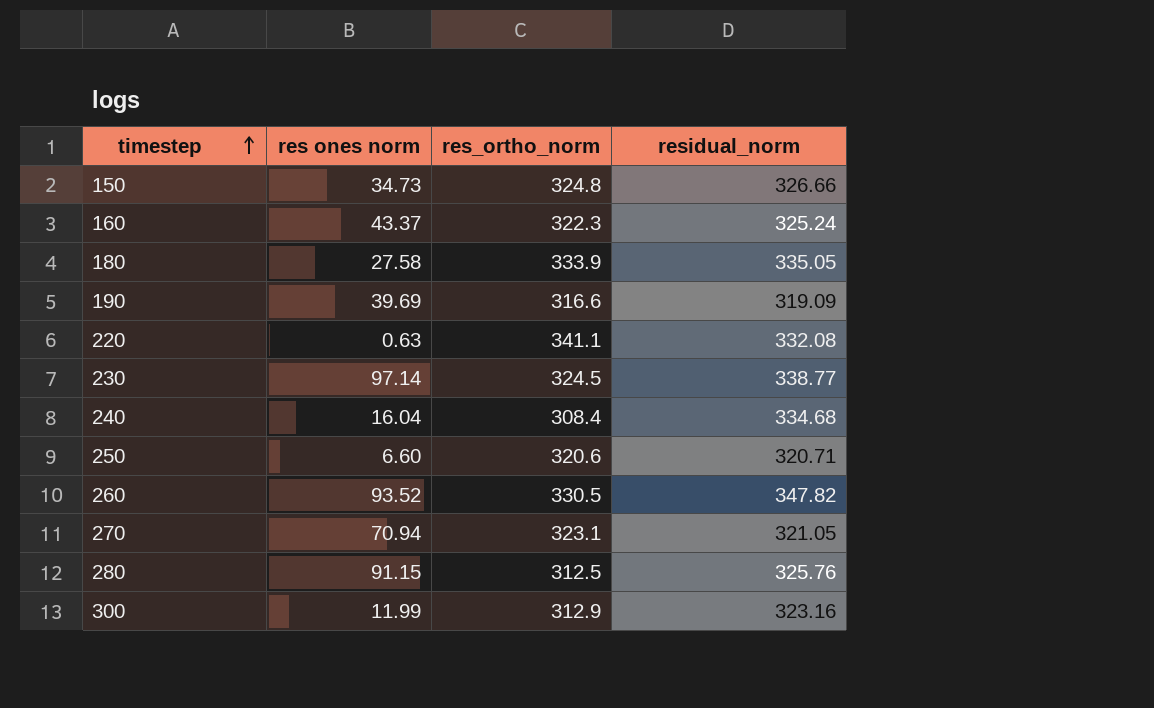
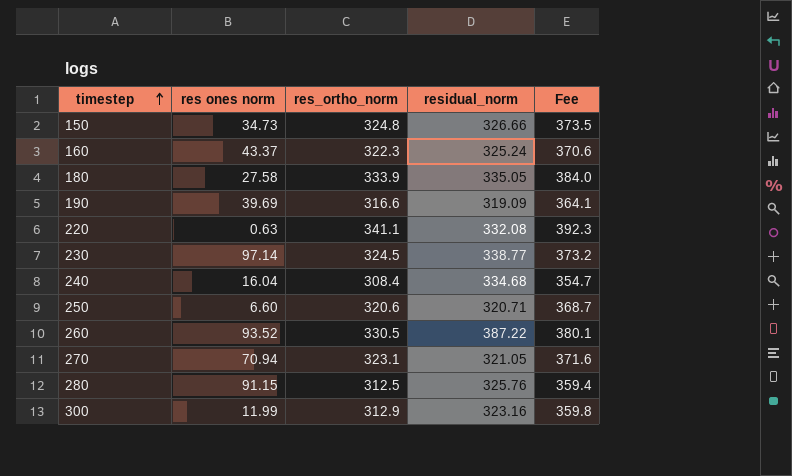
column Fee | formula: none -> [res_ortho_norm] * 1.15
260 | residual_norm: 347.82 -> 387.22

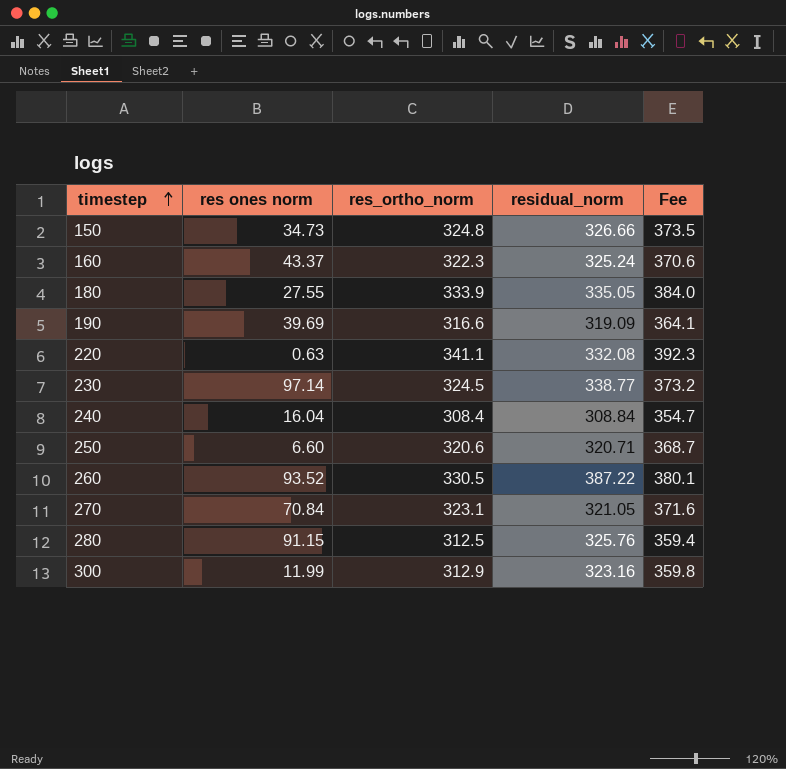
180 | res ones norm: 27.58 -> 27.55
240 | residual_norm: 334.68 -> 308.84
270 | res ones norm: 70.94 -> 70.84

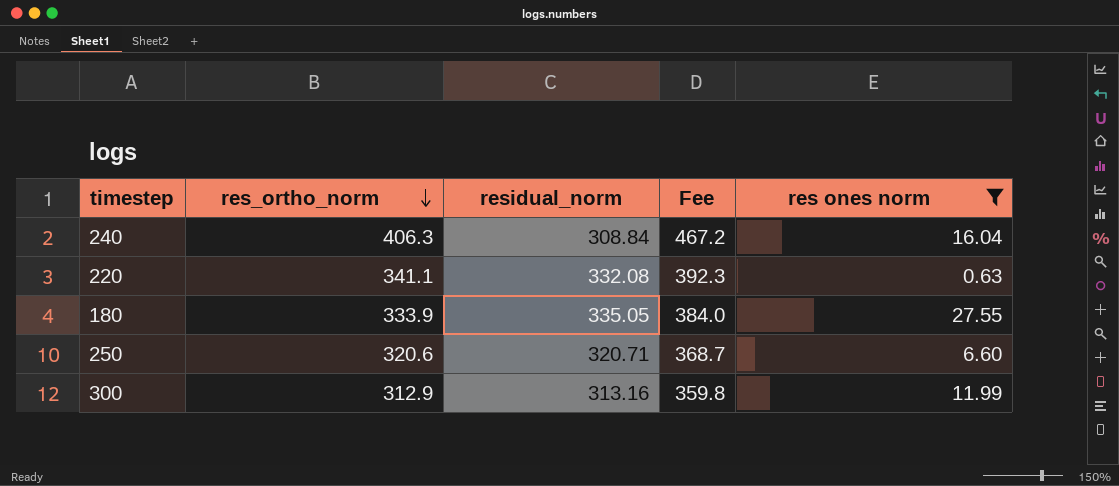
filter: none -> res ones norm <= 27.55
row order: timestep ascending -> res_ortho_norm descending
column res ones norm | position: 2 -> 5
240 | res_ortho_norm: 308.4 -> 406.3
240 | Fee: 354.7 -> 467.2
300 | residual_norm: 323.16 -> 313.16

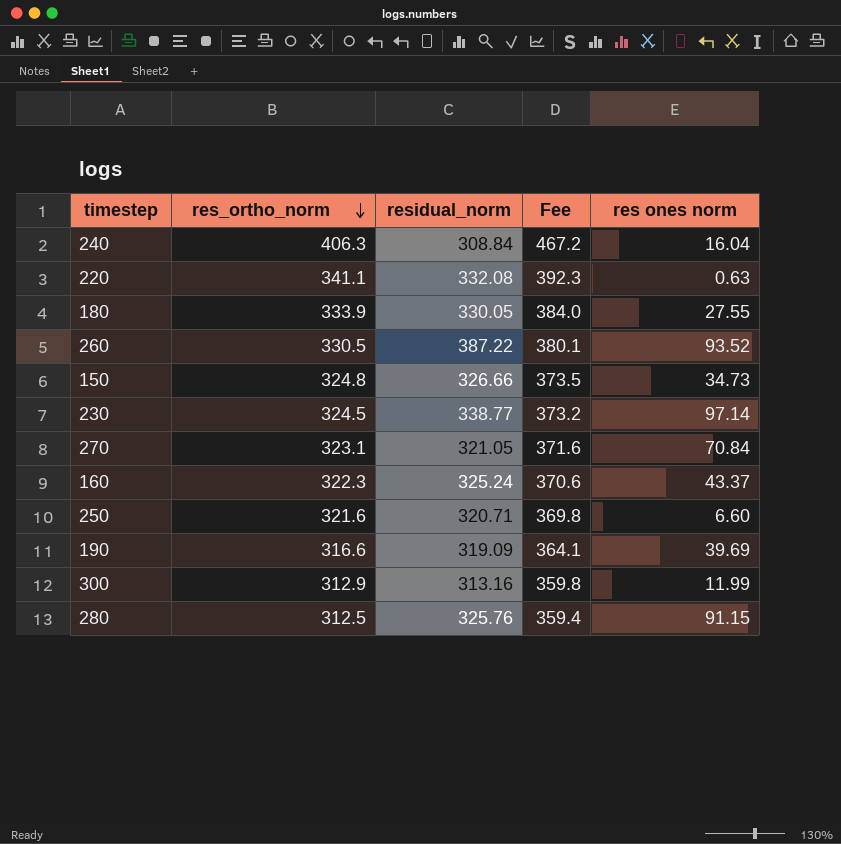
filter: res ones norm <= 27.55 -> none
180 | residual_norm: 335.05 -> 330.05
250 | res_ortho_norm: 320.6 -> 321.6
250 | Fee: 368.7 -> 369.8

